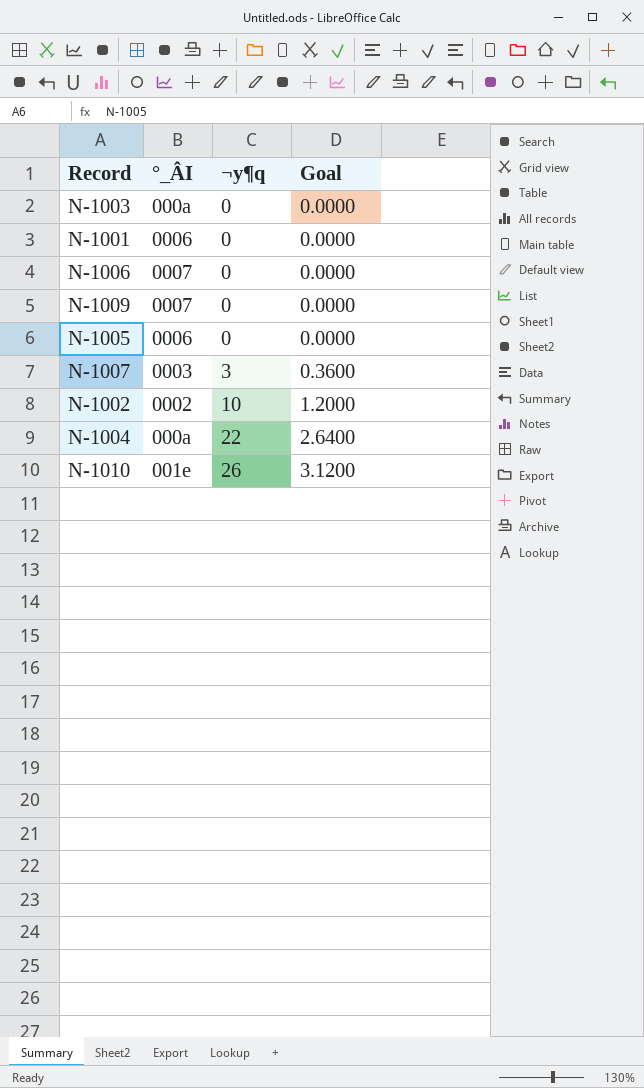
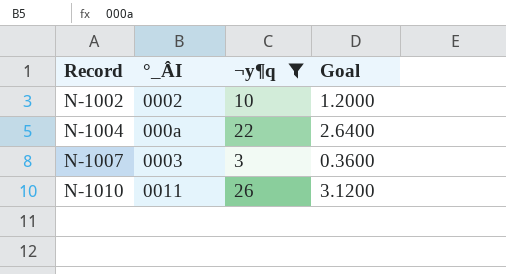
filter: none -> ¬y¶q != 0
row order: ¬y¶q ascending -> Record ascending
N-1010 | °_ÂI: 001e -> 0011

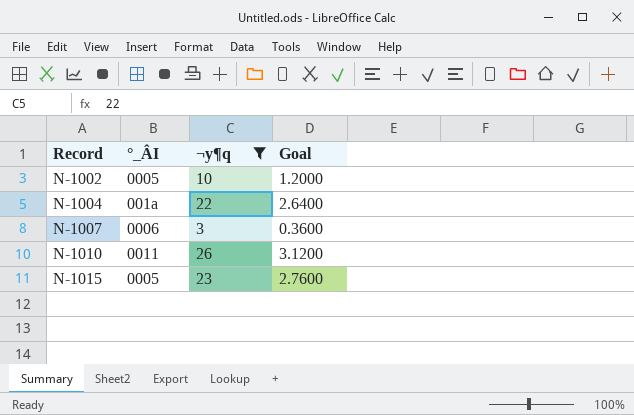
N-1002 | °_ÂI: 0002 -> 0005
N-1004 | °_ÂI: 000a -> 001a
N-1007 | °_ÂI: 0003 -> 0006
row N-1015: none -> 0005 | 23 | 2.7600

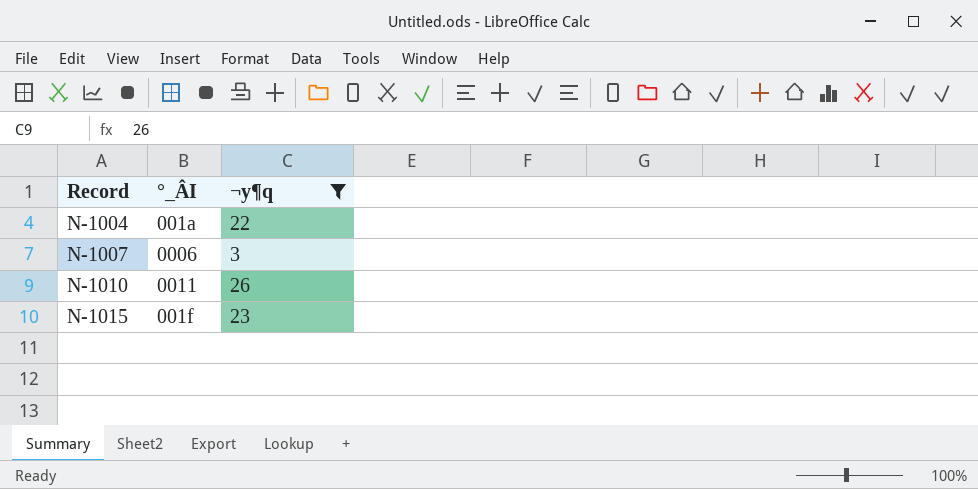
column Goal | formula: [¬y¶q] * 0.12 -> none
row N-1002: 0005 | 10 | 1.2000 -> none
N-1015 | °_ÂI: 0005 -> 001f

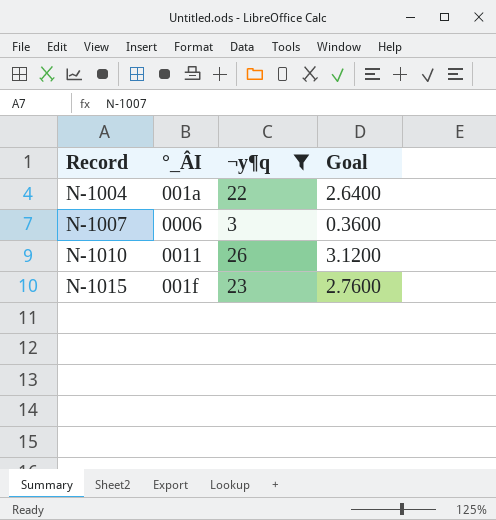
column Goal | formula: none -> [¬y¶q] * 0.12

